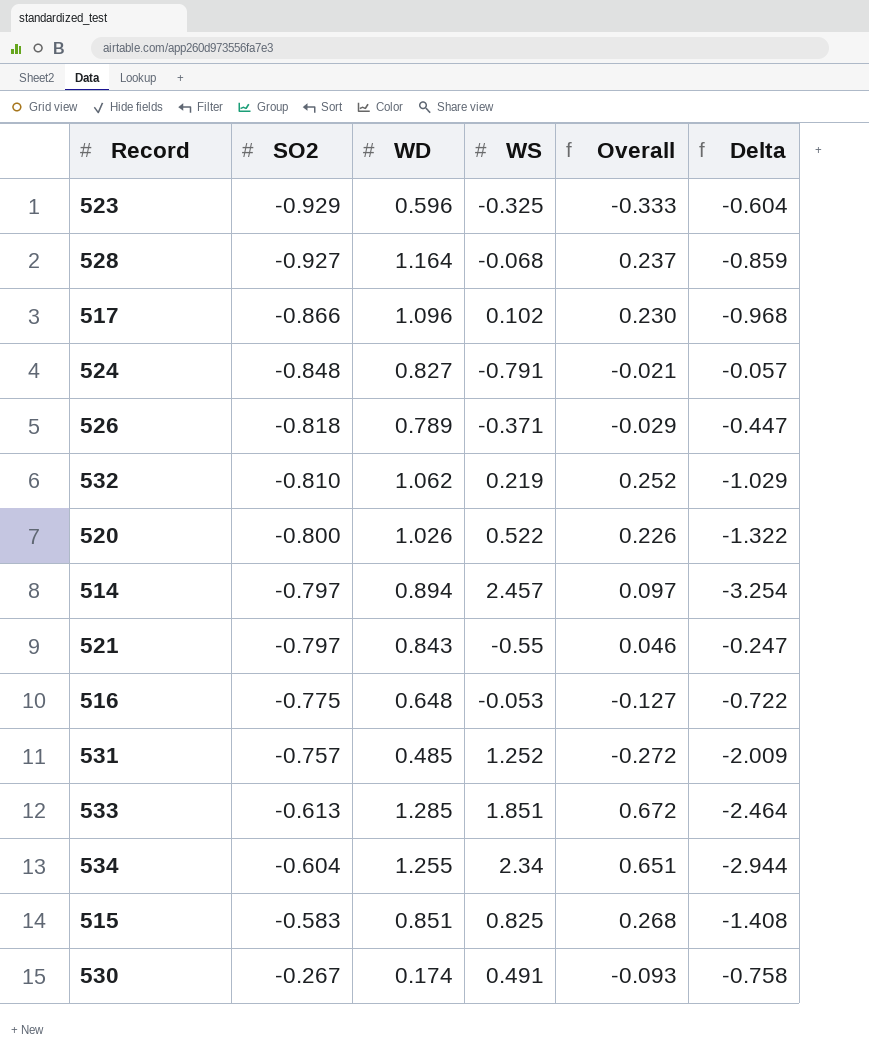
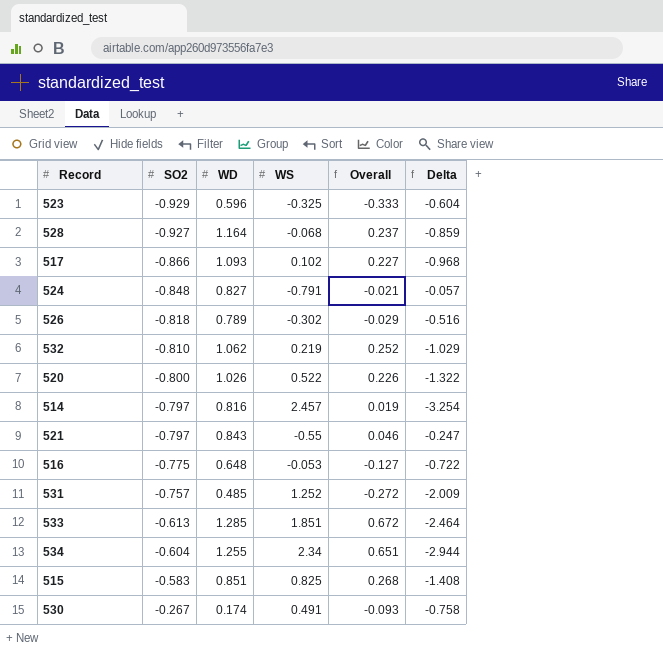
517 | WD: 1.096 -> 1.093
517 | Overall: 0.230 -> 0.227
526 | WS: -0.371 -> -0.302
526 | Delta: -0.447 -> -0.516
514 | WD: 0.894 -> 0.816
514 | Overall: 0.097 -> 0.019

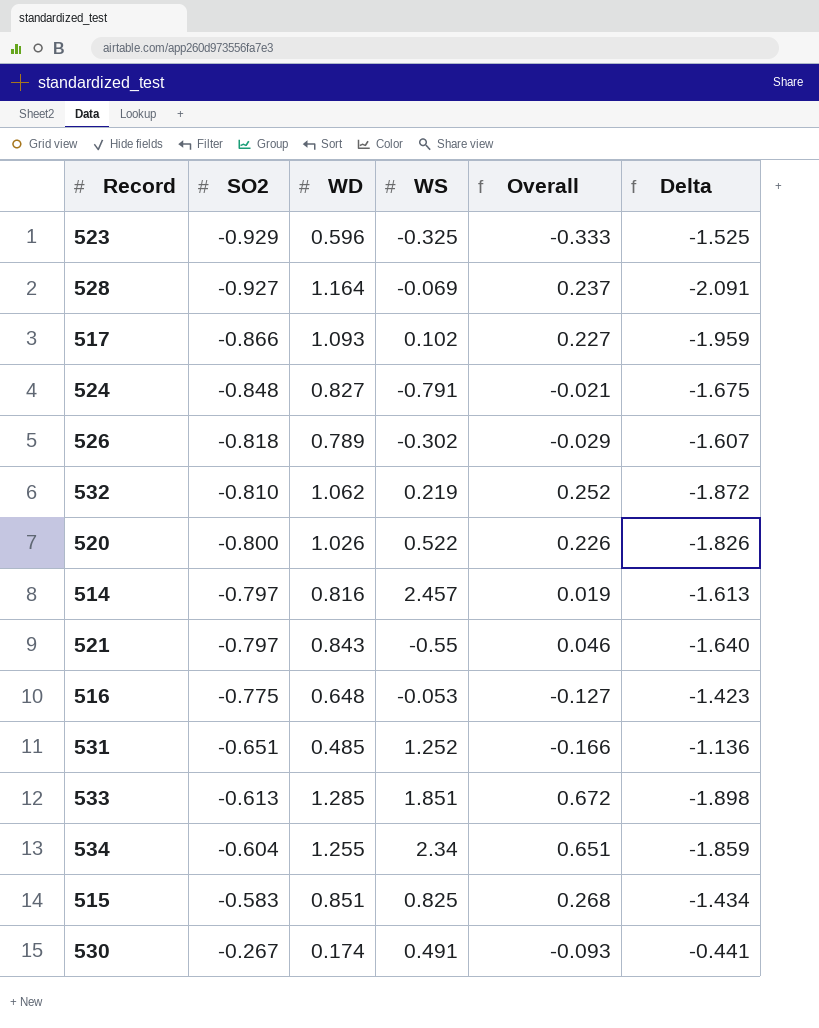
column Delta | formula: [SO2] - [WS] -> [SO2] - [WD]
528 | WS: -0.068 -> -0.069
531 | SO2: -0.757 -> -0.651
531 | Overall: -0.272 -> -0.166

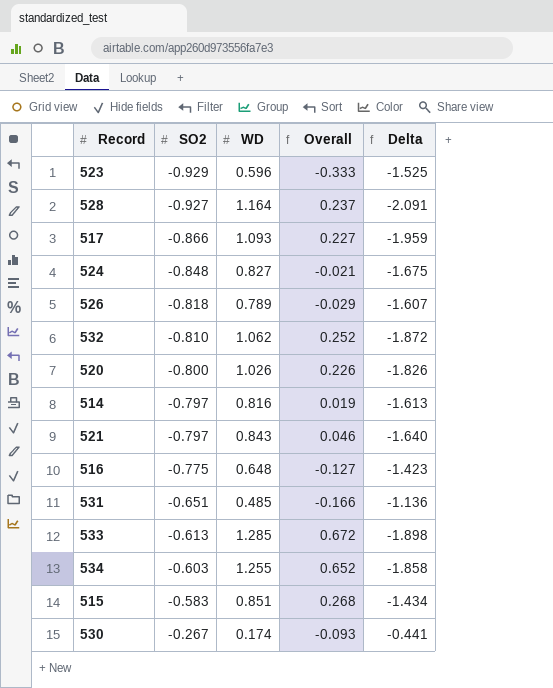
column WS | position: 4 -> none
534 | SO2: -0.604 -> -0.603
534 | Overall: 0.651 -> 0.652
534 | Delta: -1.859 -> -1.858

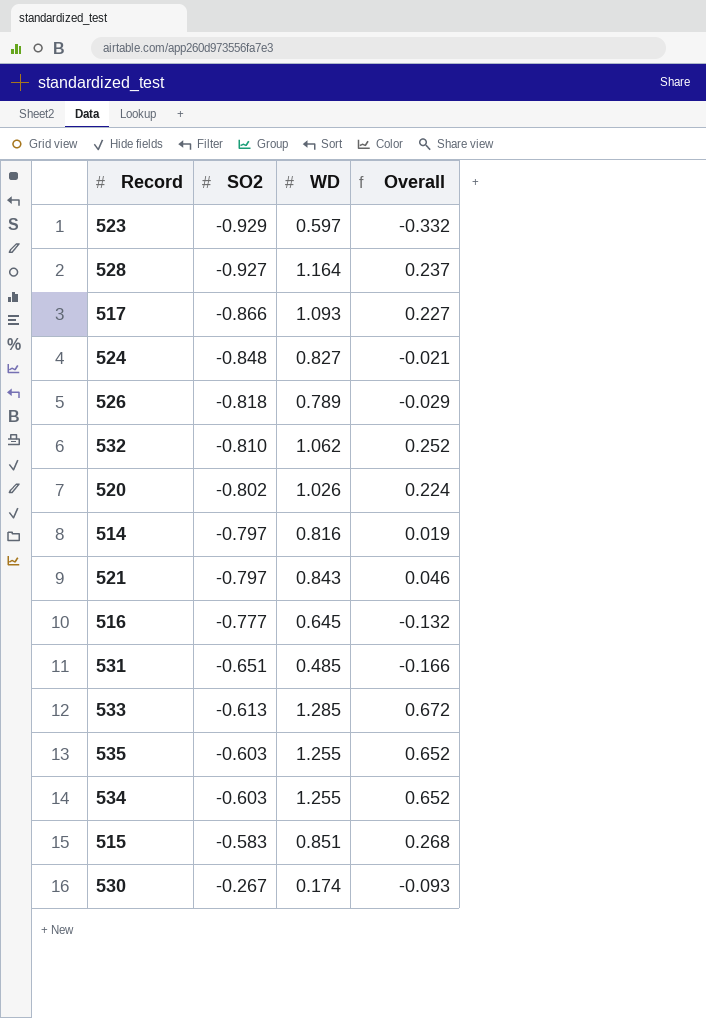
column Delta | formula: [SO2] - [WD] -> none
523 | WD: 0.596 -> 0.597
523 | Overall: -0.333 -> -0.332
520 | SO2: -0.800 -> -0.802
520 | Overall: 0.226 -> 0.224
516 | SO2: -0.775 -> -0.777
516 | WD: 0.648 -> 0.645
516 | Overall: -0.127 -> -0.132
row 535: none -> -0.603 | 1.255 | 0.652

